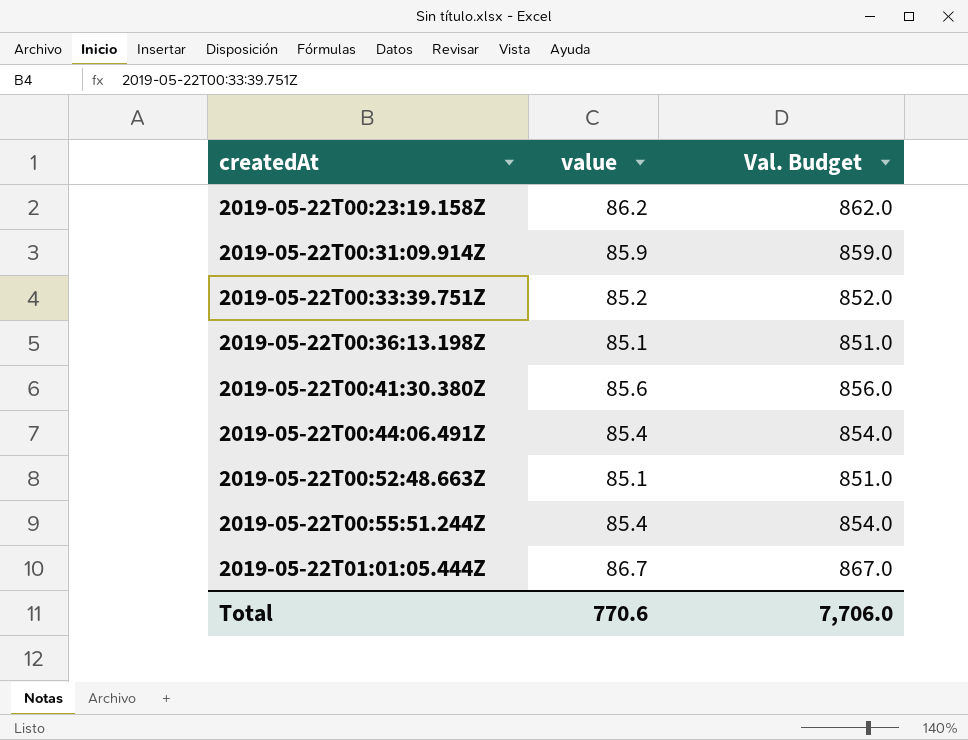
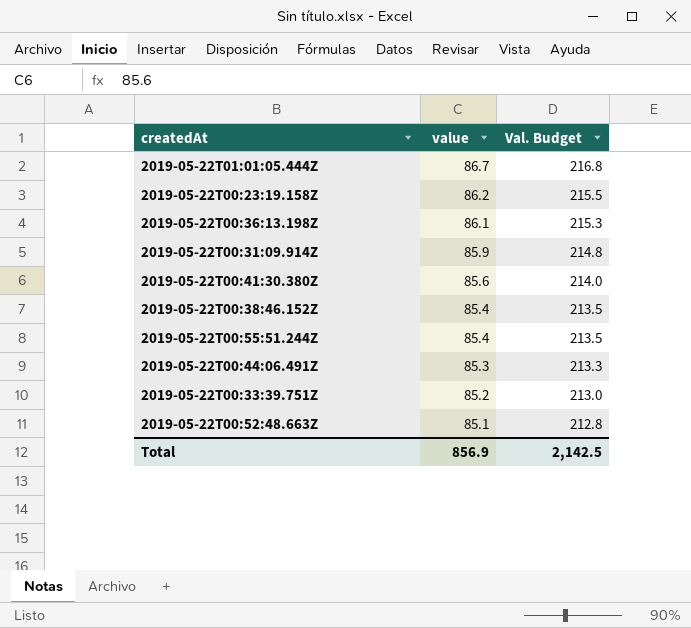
row order: createdAt ascending -> value descending
column Val. Budget | formula: [value] * 10 -> [value] * 2.5
2019-05-22T00:36:13.198Z | value: 85.1 -> 86.1
row 2019-05-22T00:38:46.152Z: none -> 85.4 | 213.5
2019-05-22T00:44:06.491Z | value: 85.4 -> 85.3
Total | value: 770.6 -> 856.9
Total | Val. Budget: 7,706.0 -> 2,142.5

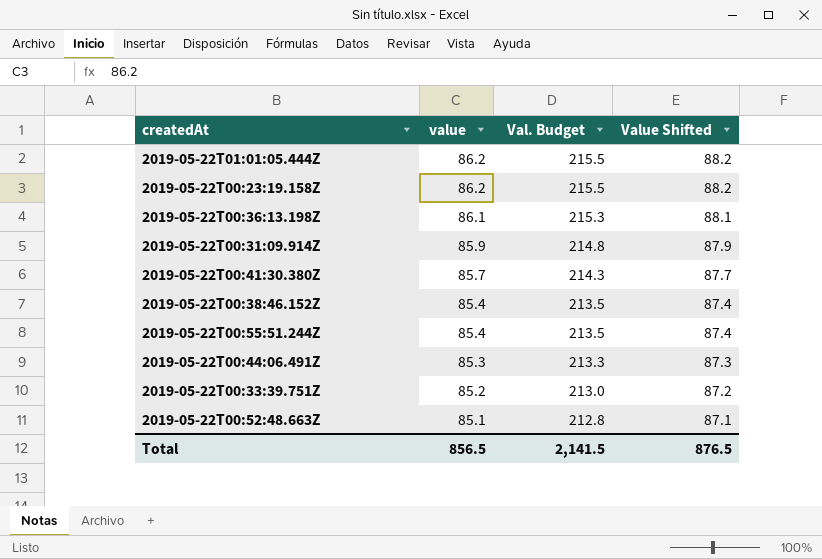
column Value Shifted | formula: none -> [value] + 2
2019-05-22T01:01:05.444Z | value: 86.7 -> 86.2
2019-05-22T01:01:05.444Z | Val. Budget: 216.8 -> 215.5
2019-05-22T00:41:30.380Z | value: 85.6 -> 85.7
2019-05-22T00:41:30.380Z | Val. Budget: 214.0 -> 214.3
Total | value: 856.9 -> 856.5
Total | Val. Budget: 2,142.5 -> 2,141.5

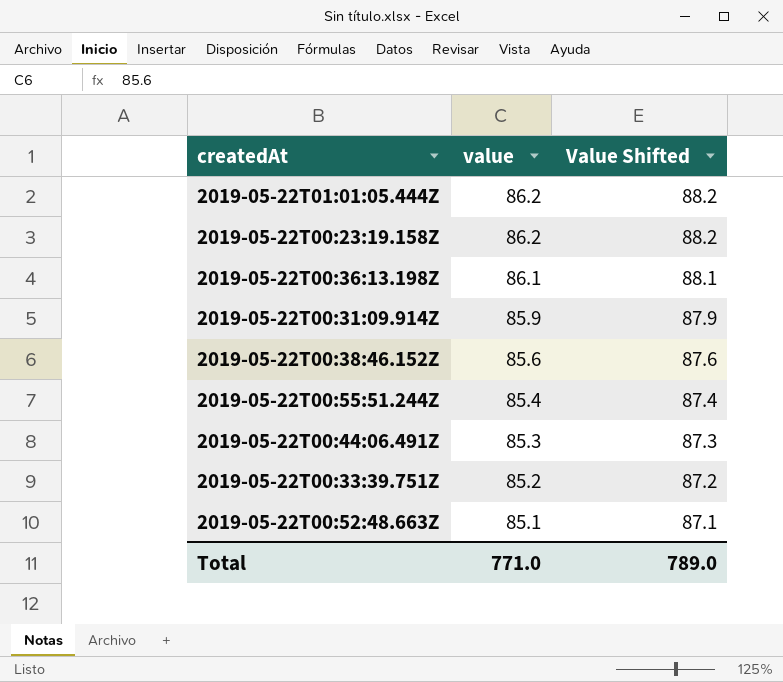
column Val. Budget | formula: [value] * 2.5 -> none
row 2019-05-22T00:41:30.380Z: 85.7 | 214.3 | 87.7 -> none
2019-05-22T00:38:46.152Z | value: 85.4 -> 85.6
2019-05-22T00:38:46.152Z | Value Shifted: 87.4 -> 87.6
Total | value: 856.5 -> 771.0
Total | Value Shifted: 876.5 -> 789.0

